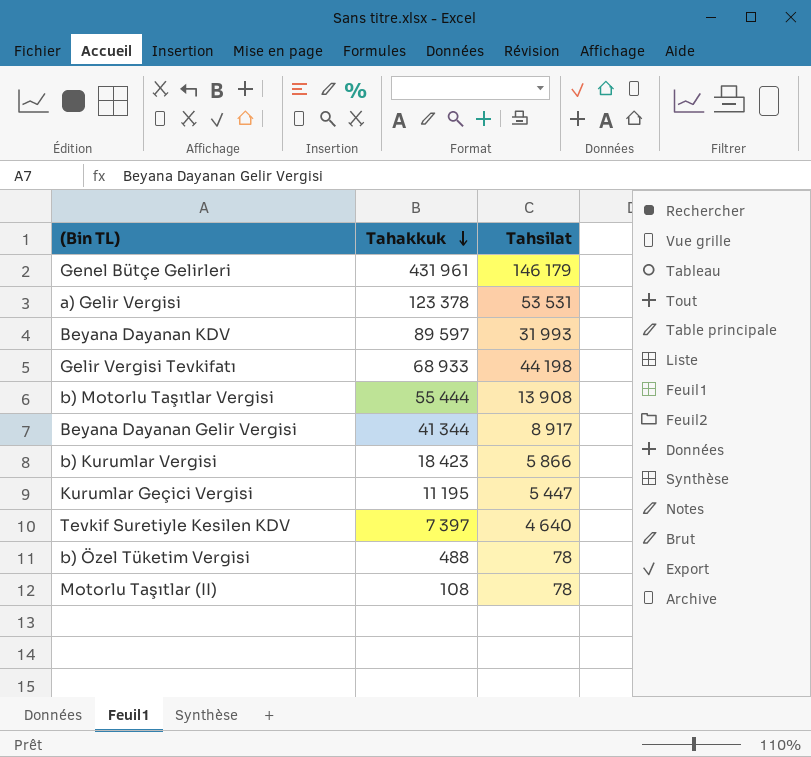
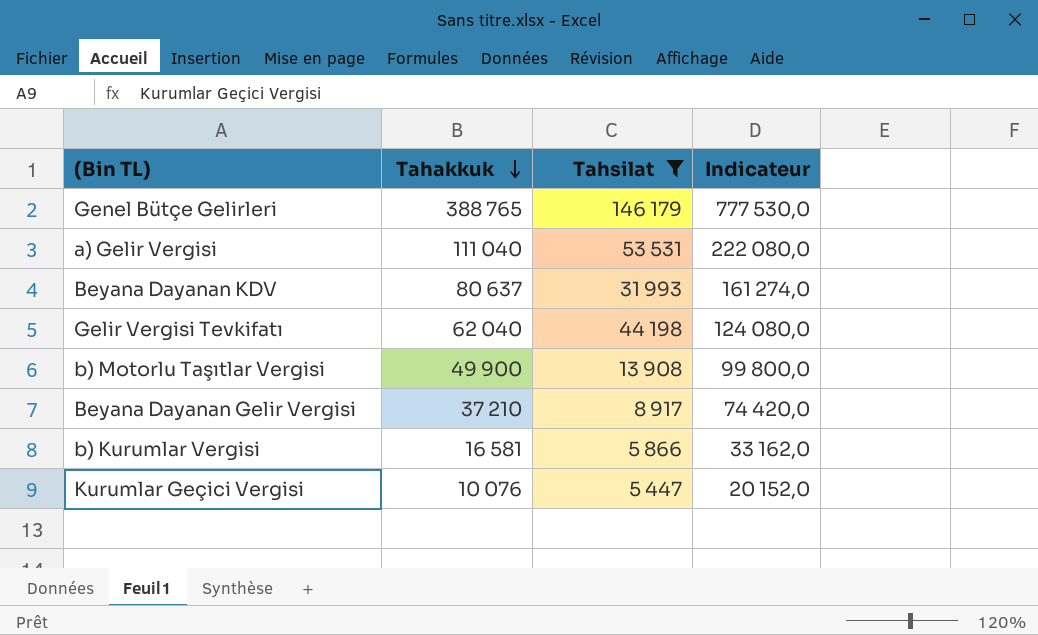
filter: none -> Tahsilat >= 5 447
column Indicateur | formula: none -> [Tahakkuk] * 2
Genel Bütçe Gelirleri | Tahakkuk: 431 961 -> 388 765
a) Gelir Vergisi | Tahakkuk: 123 378 -> 111 040
Beyana Dayanan KDV | Tahakkuk: 89 597 -> 80 637
Gelir Vergisi Tevkifatı | Tahakkuk: 68 933 -> 62 040
b) Motorlu Taşıtlar Vergisi | Tahakkuk: 55 444 -> 49 900
Beyana Dayanan Gelir Vergisi | Tahakkuk: 41 344 -> 37 210
b) Kurumlar Vergisi | Tahakkuk: 18 423 -> 16 581
Kurumlar Geçici Vergisi | Tahakkuk: 11 195 -> 10 076

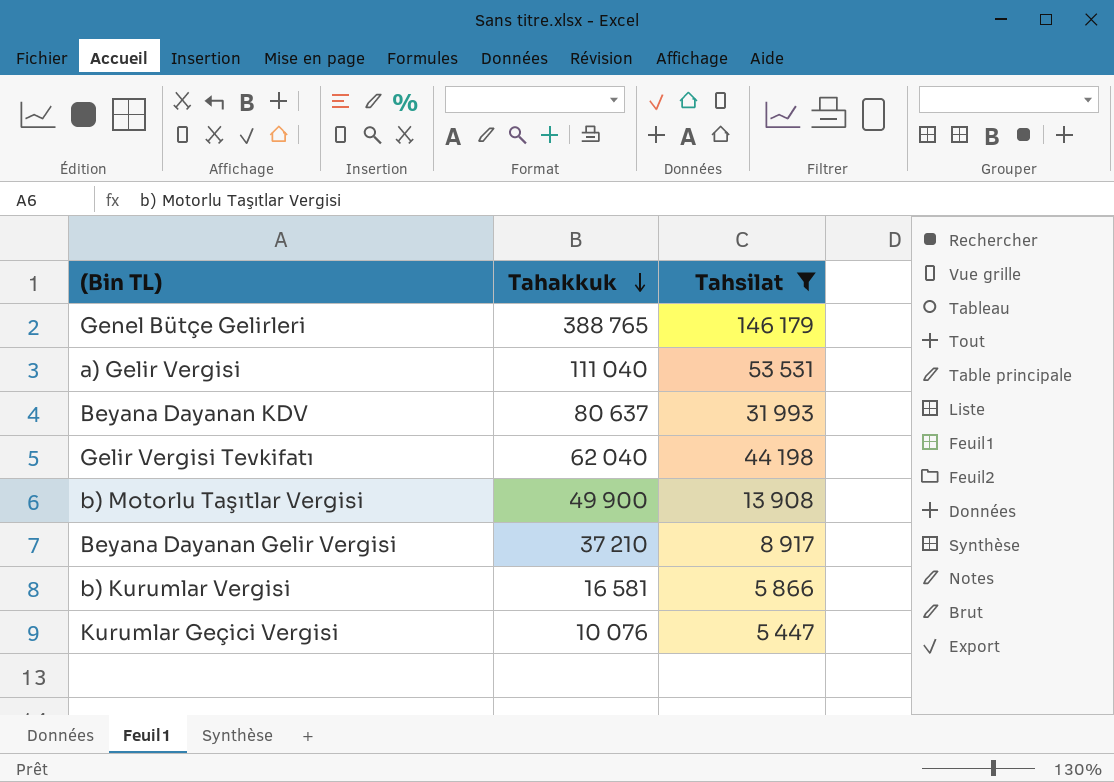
column Indicateur | formula: [Tahakkuk] * 2 -> none

